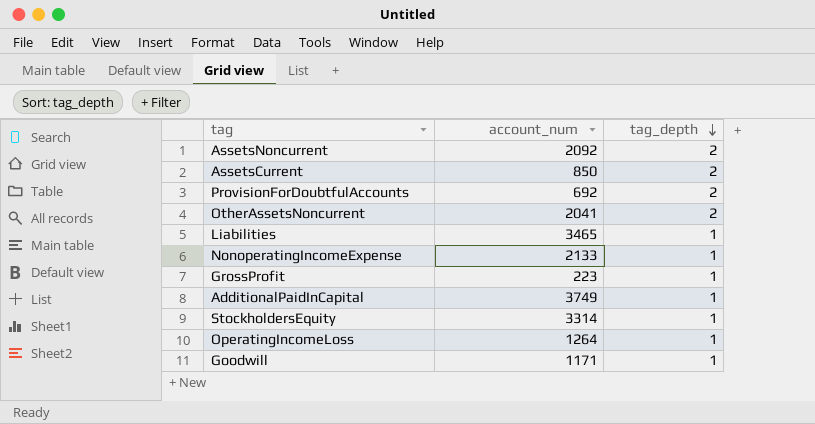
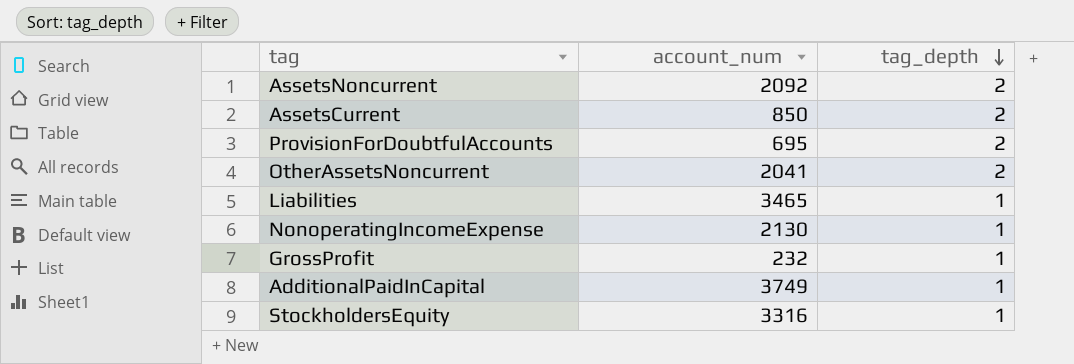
row OperatingIncomeLoss: 1264 | 1 -> none
row Goodwill: 1171 | 1 -> none
ProvisionForDoubtfulAccounts | account_num: 692 -> 695
NonoperatingIncomeExpense | account_num: 2133 -> 2130
GrossProfit | account_num: 223 -> 232
StockholdersEquity | account_num: 3314 -> 3316

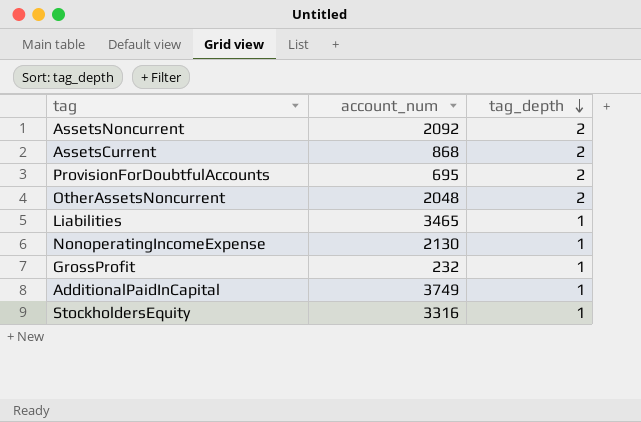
AssetsCurrent | account_num: 850 -> 868
OtherAssetsNoncurrent | account_num: 2041 -> 2048

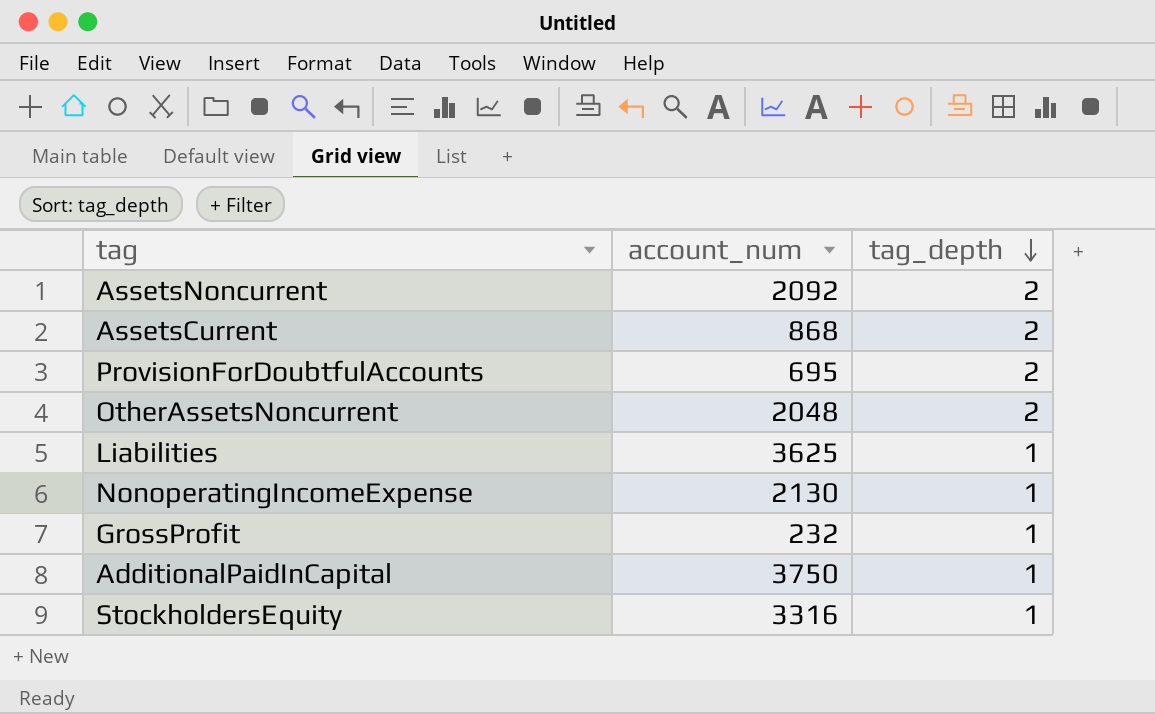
Liabilities | account_num: 3465 -> 3625
AdditionalPaidInCapital | account_num: 3749 -> 3750

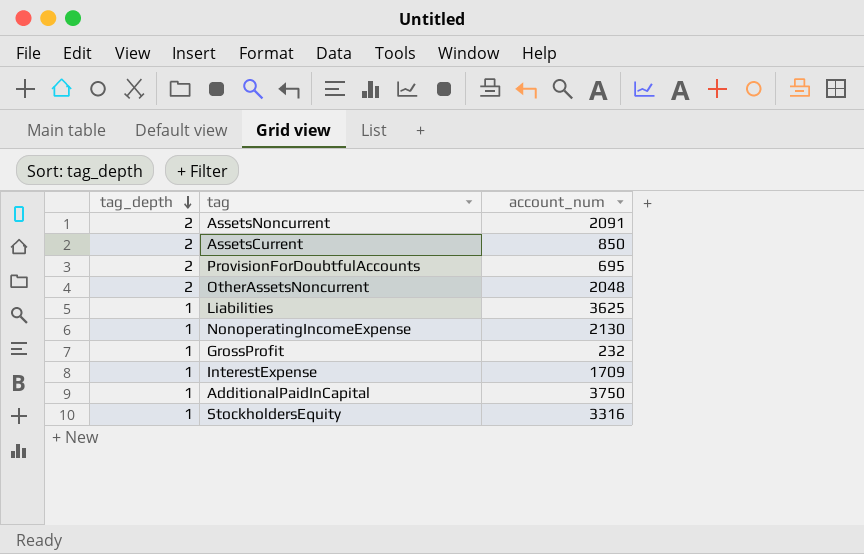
column tag_depth | position: 3 -> 1
AssetsNoncurrent | account_num: 2092 -> 2091
AssetsCurrent | account_num: 868 -> 850
row InterestExpense: none -> 1 | 1709

